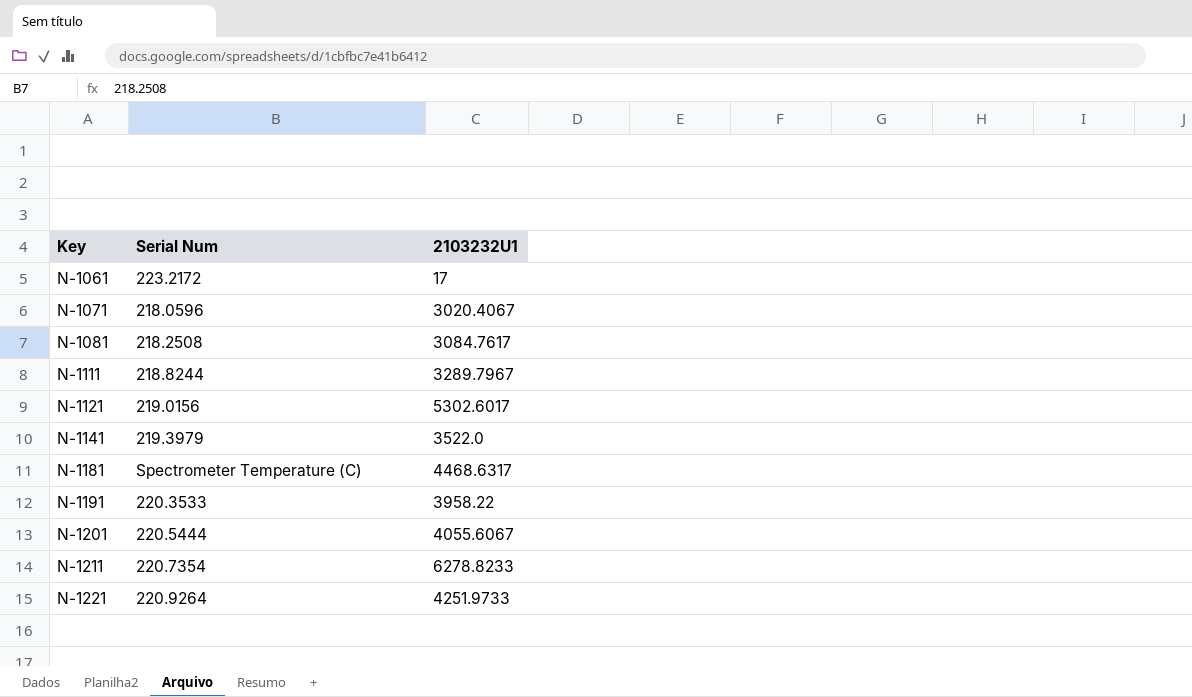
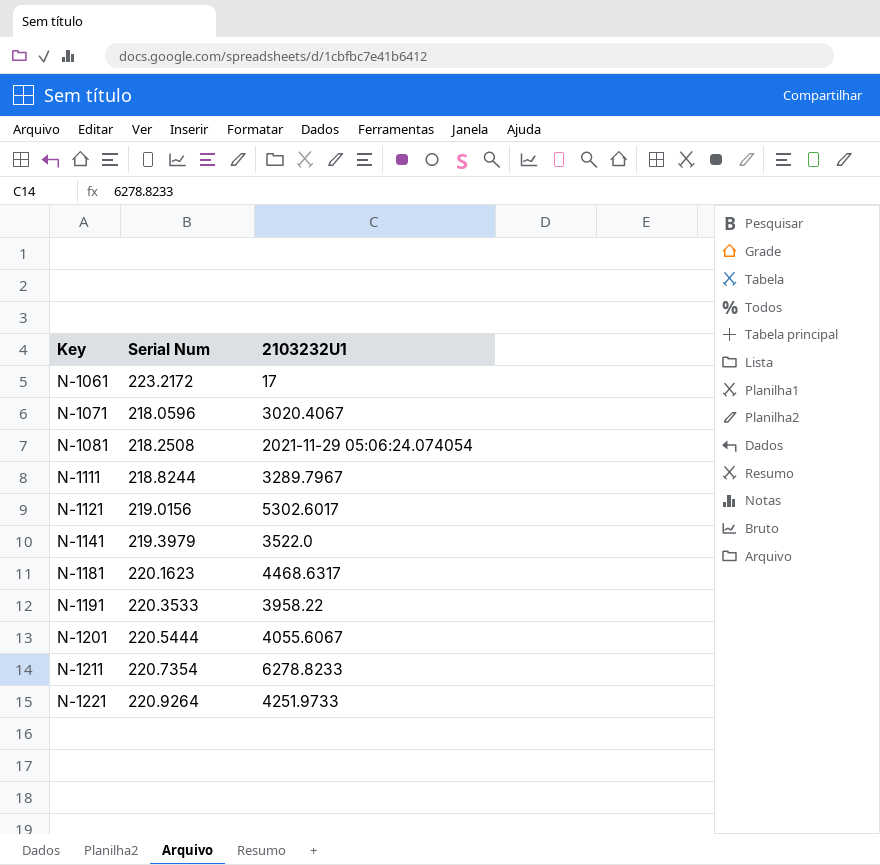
N-1081 | 2103232U1: 3084.7617 -> 2021-11-29 05:06:24.074054
N-1181 | Serial Num: Spectrometer Temperature (C) -> 220.1623

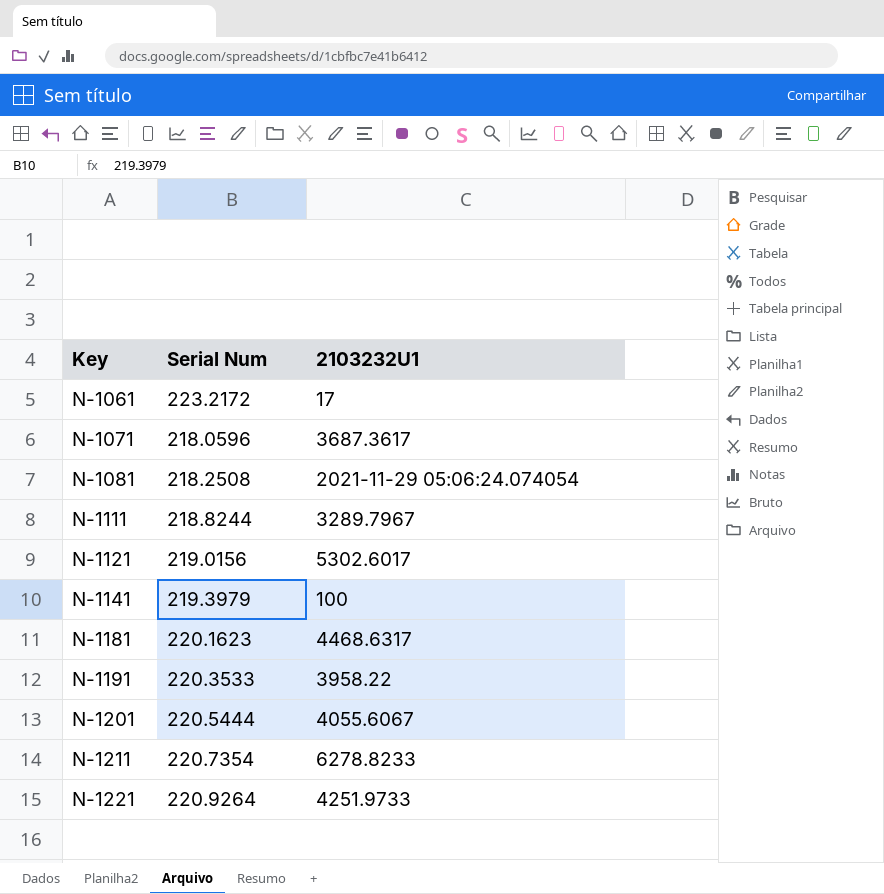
N-1071 | 2103232U1: 3020.4067 -> 3687.3617
N-1141 | 2103232U1: 3522.0 -> 100

